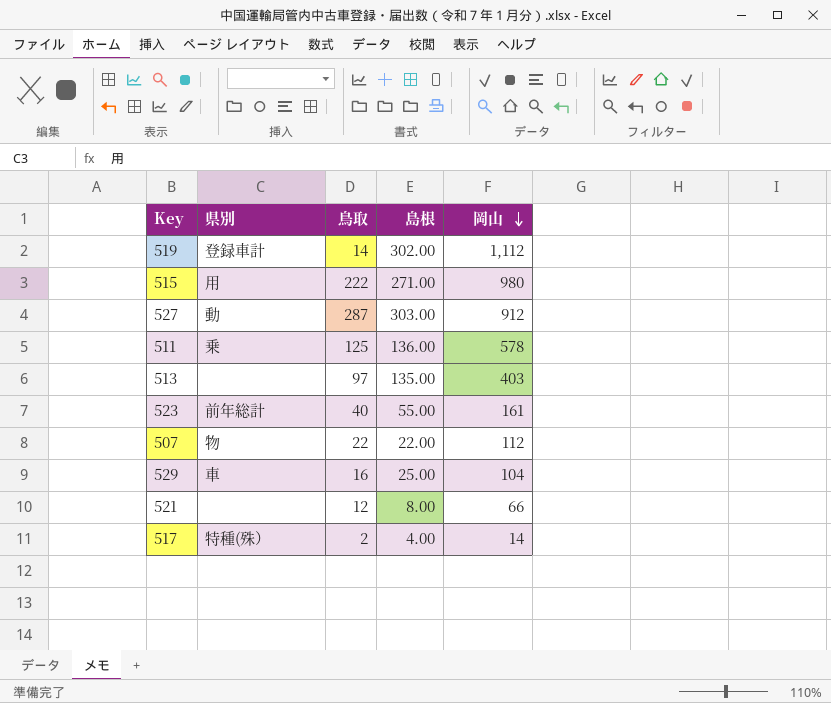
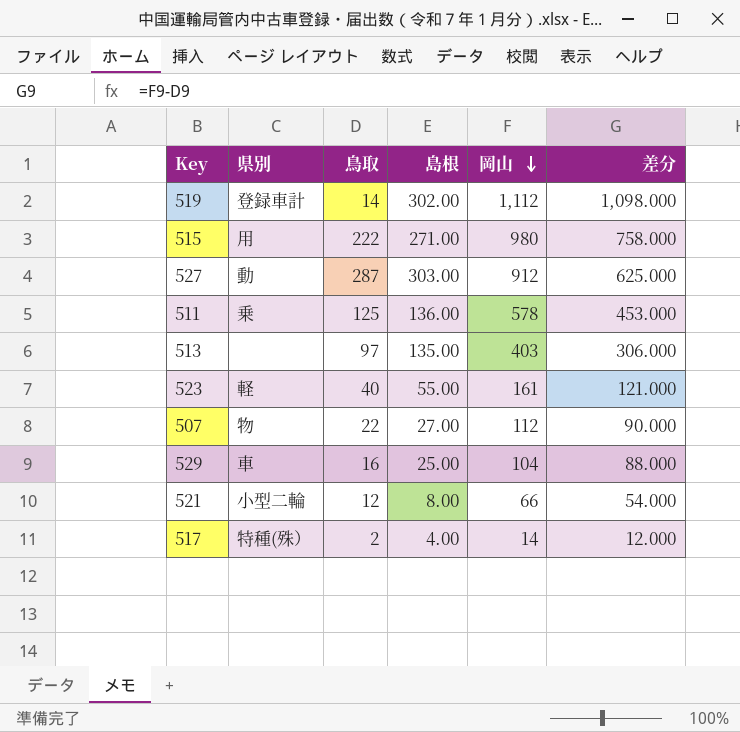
column 差分 | formula: none -> [岡山] - [鳥取]
523 | 県別: 前年総計 -> 軽
507 | 島根: 22.00 -> 27.00
521 | 県別: none -> 小型二輪

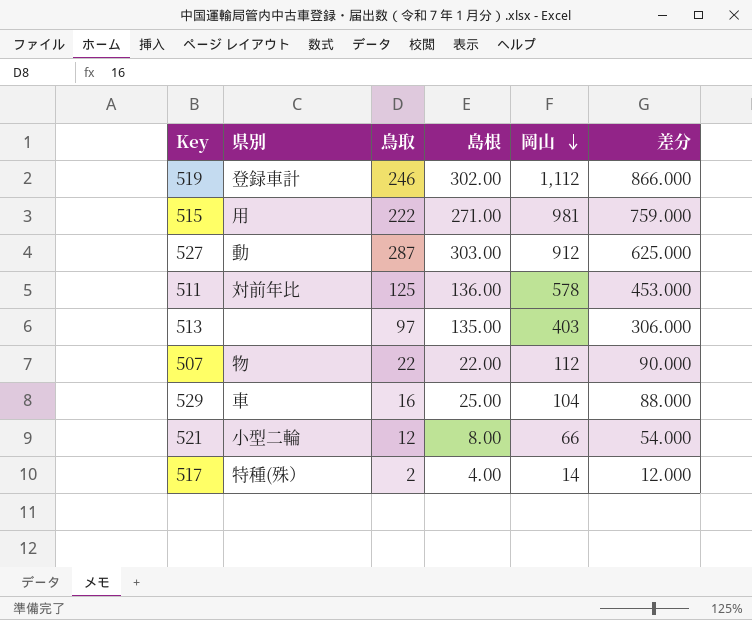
row 523: 軽 | 40 | 55.00 | 161 | 121.000 -> none
519 | 鳥取: 14 -> 246
519 | 差分: 1,098.000 -> 866.000
515 | 岡山: 980 -> 981
515 | 差分: 758.000 -> 759.000
511 | 県別: 乗 -> 対前年比
507 | 島根: 27.00 -> 22.00

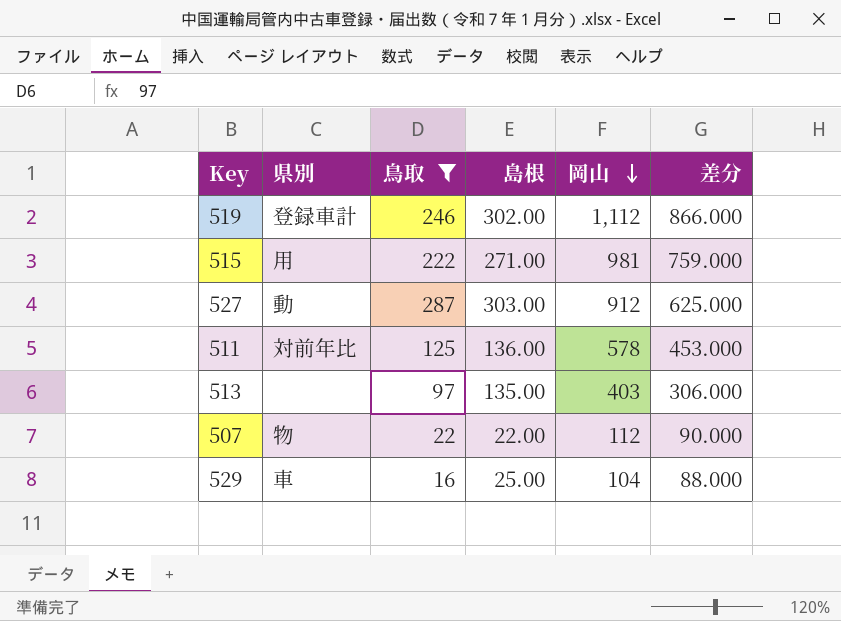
filter: none -> 鳥取 >= 16

